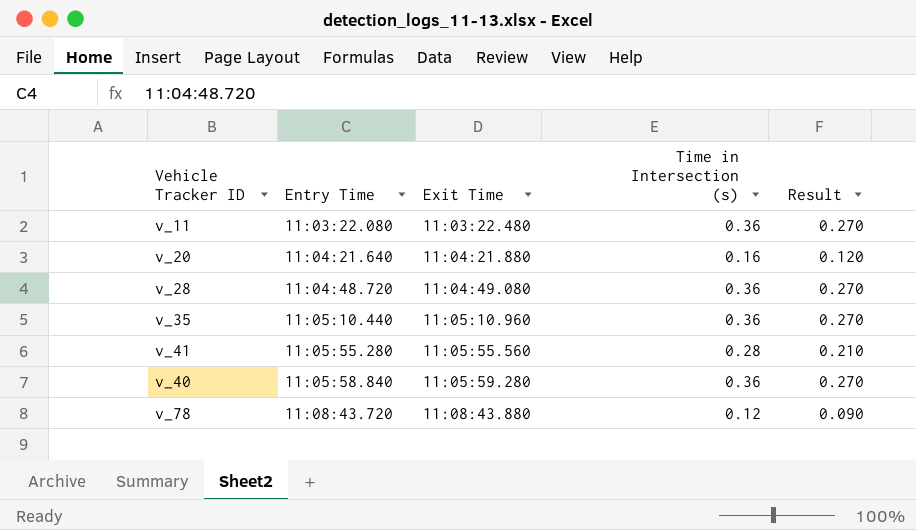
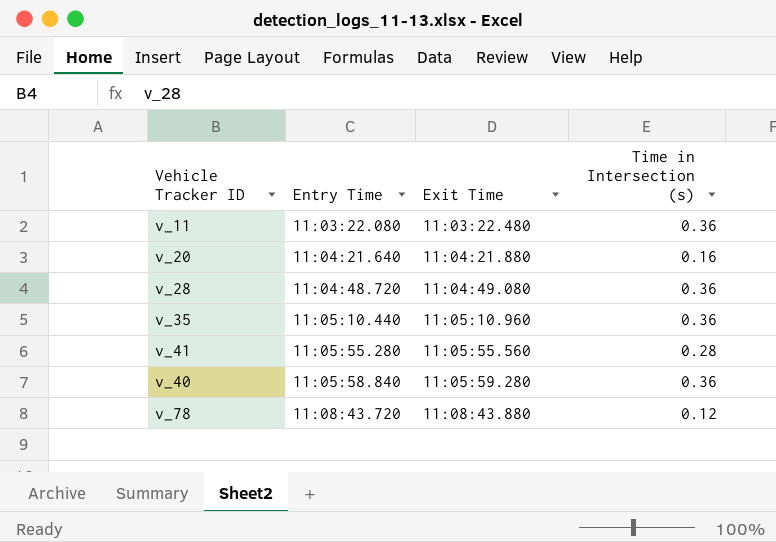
column Result | formula: [Time in Intersection (s)] * 0.75 -> none

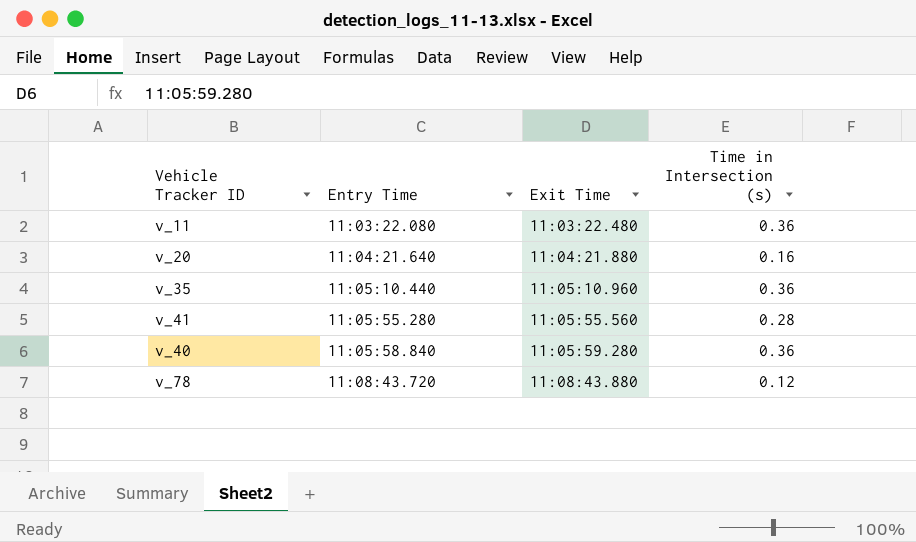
row v_28: 11:04:48.720 | 11:04:49.080 | 0.36 -> none

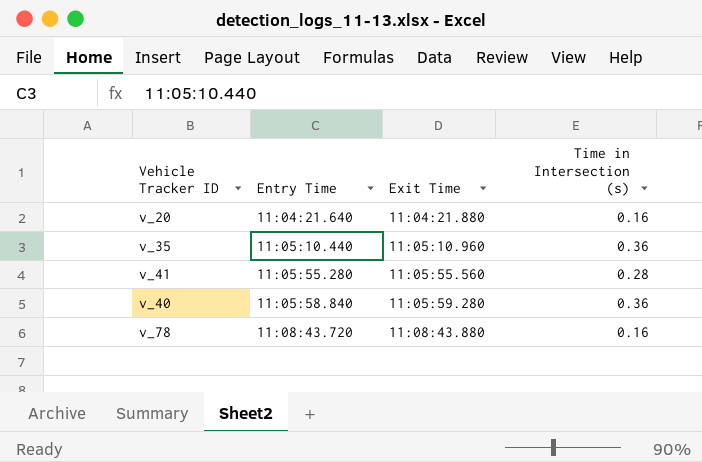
row v_11: 11:03:22.080 | 11:03:22.480 | 0.36 -> none
v_78 | Time in Intersection (s): 0.12 -> 0.16

